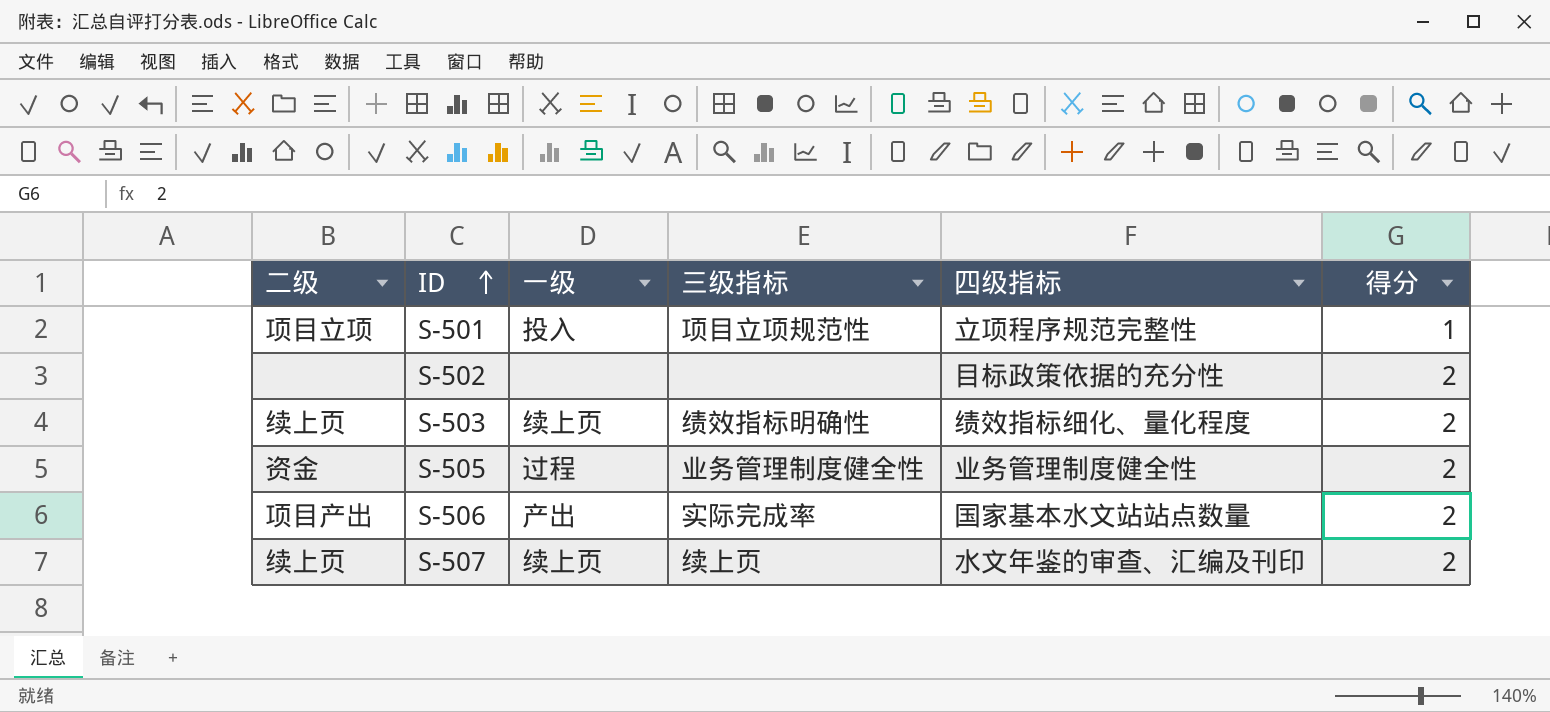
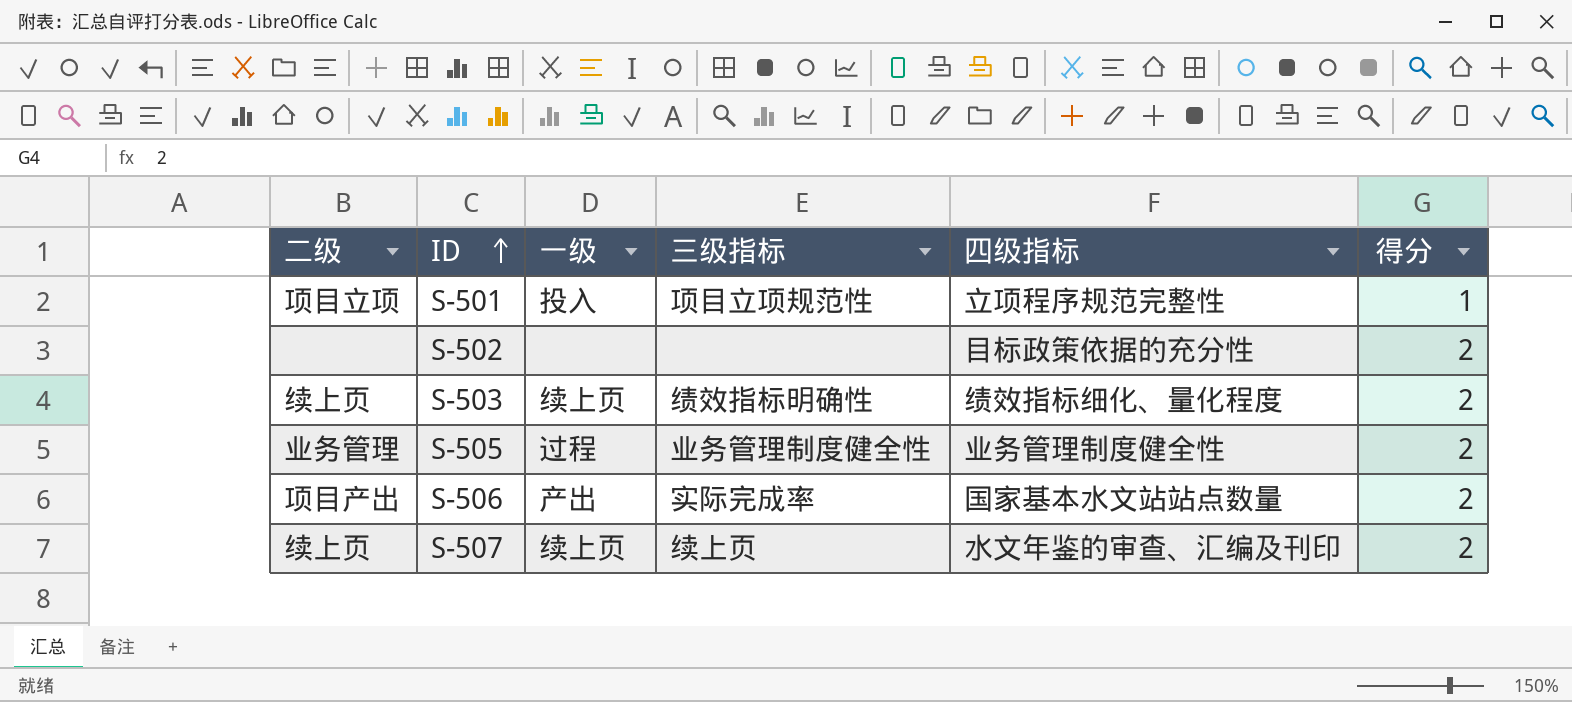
S-505 | 二级: 资金 -> 业务管理

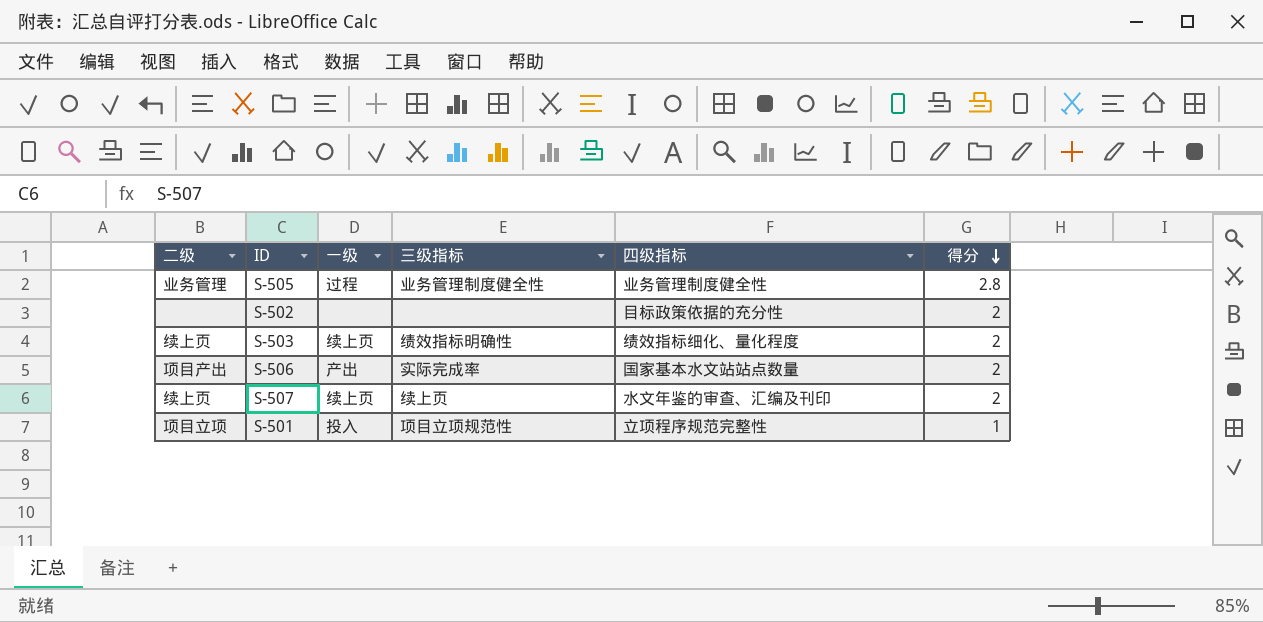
row order: ID ascending -> 得分 descending
S-505 | 得分: 2 -> 2.8

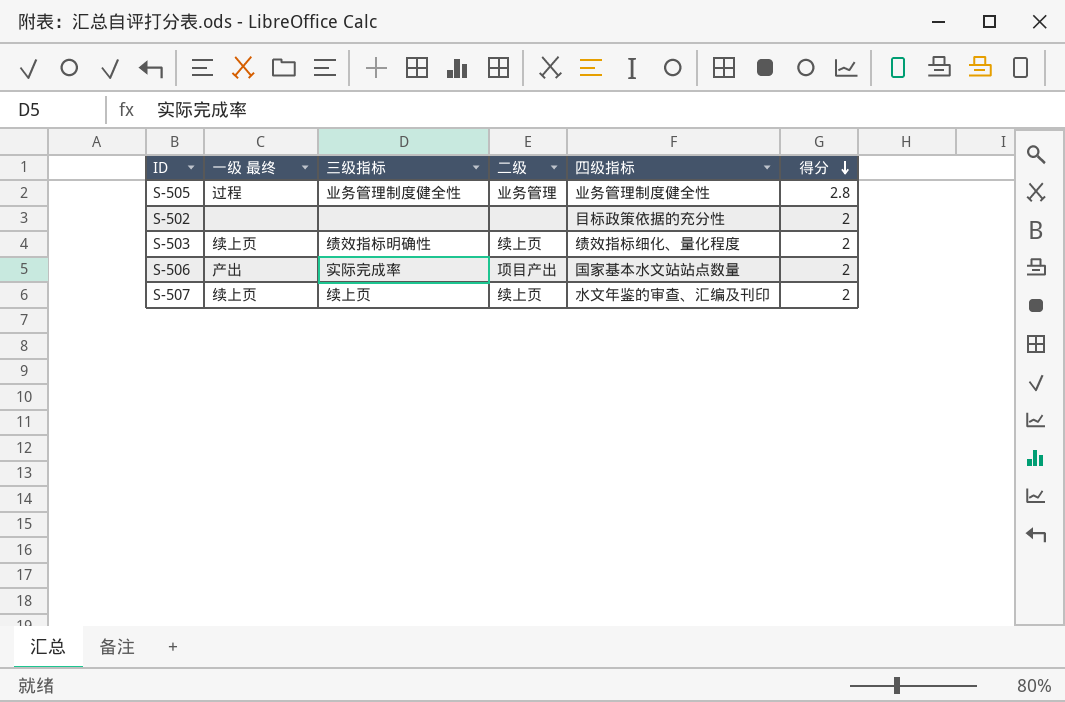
column name: 一级 -> 一级 最终
column 二级 | position: 1 -> 4
row S-501: 项目立项 | 投入 | 项目立项规范性 | 立项程序规范完整性 | 1 -> none

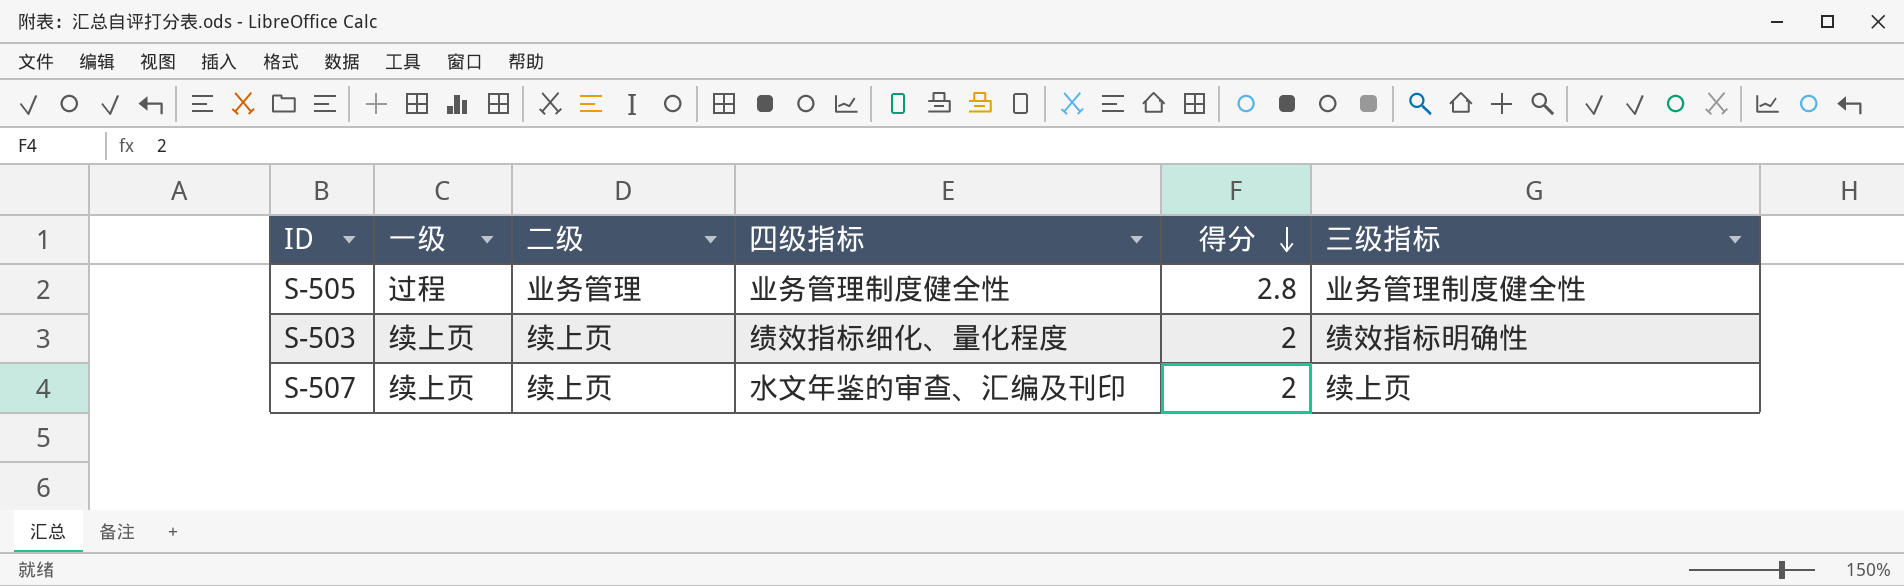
column name: 一级 最终 -> 一级
column 三级指标 | position: 3 -> 6
row S-502: none | none | none | 目标政策依据的充分性 | 2 -> none
row S-506: 产出 | 实际完成率 | 项目产出 | 国家基本水文站站点数量 | 2 -> none

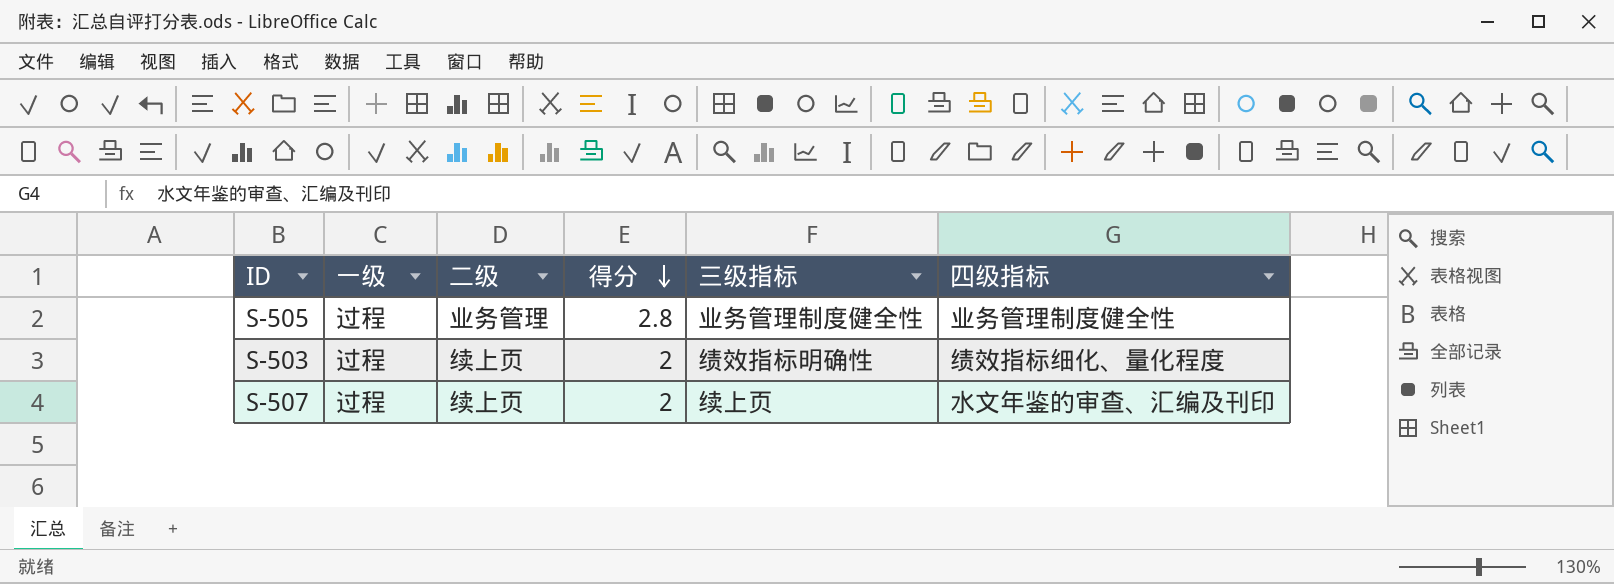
column 四级指标 | position: 4 -> 6
S-503 | 一级: 续上页 -> 过程
S-507 | 一级: 续上页 -> 过程

